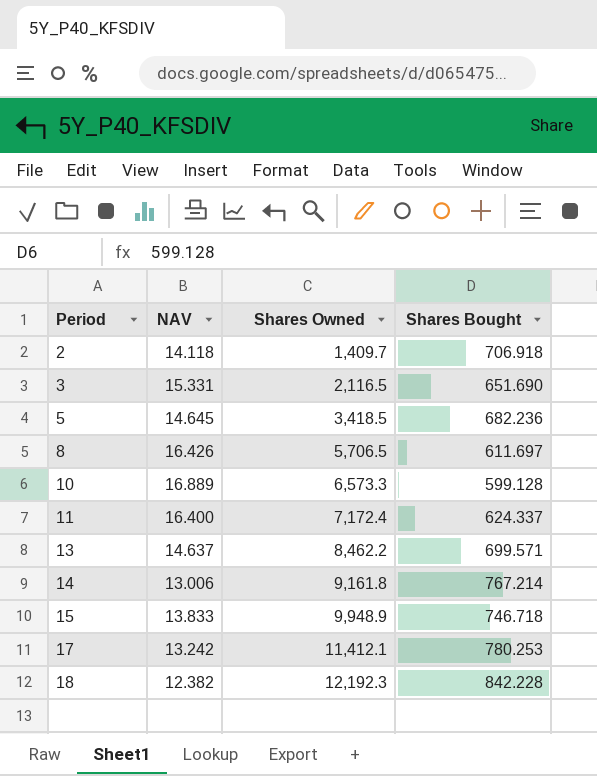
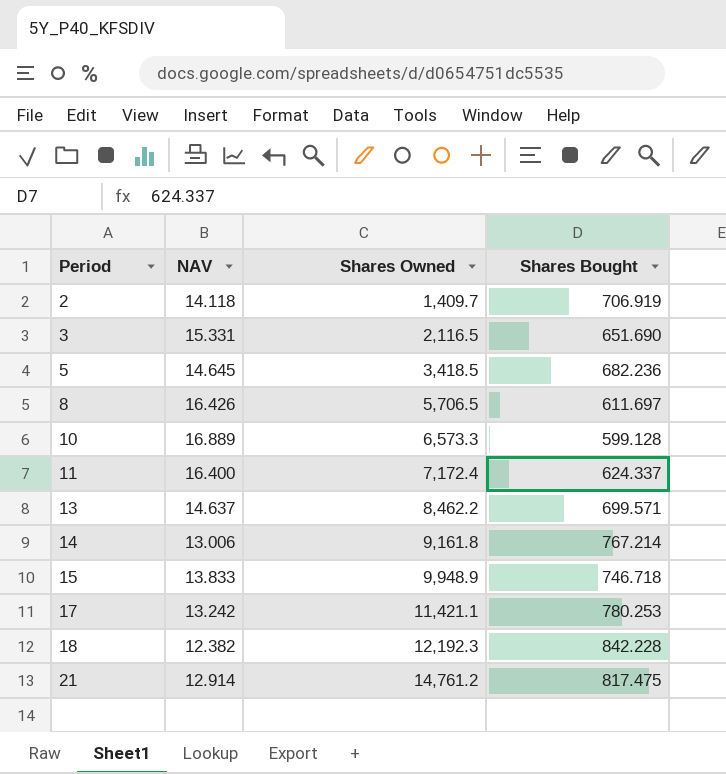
2 | Shares Bought: 706.918 -> 706.919
17 | Shares Owned: 11,412.1 -> 11,421.1
row 21: none -> 12.914 | 14,761.2 | 817.475

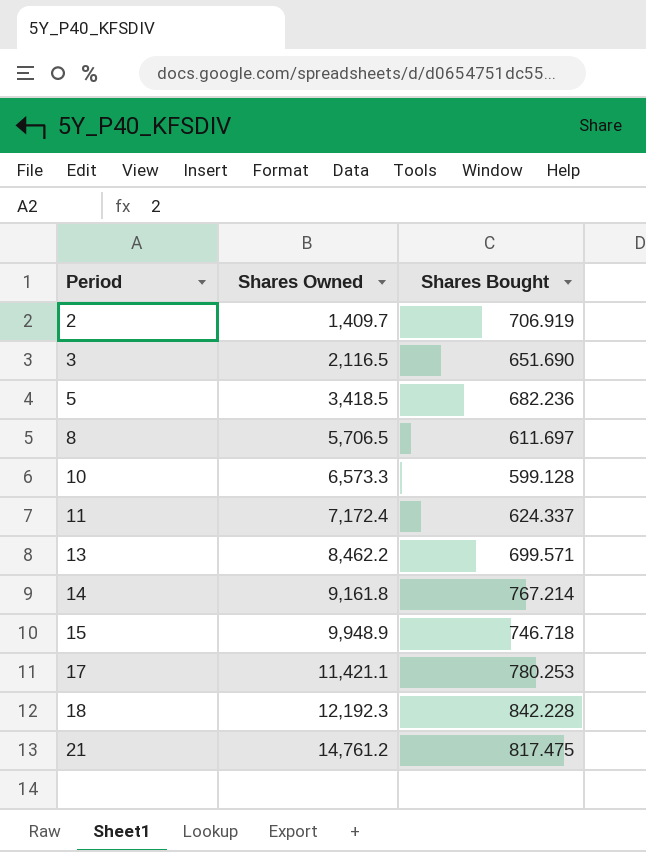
column NAV | position: 2 -> none

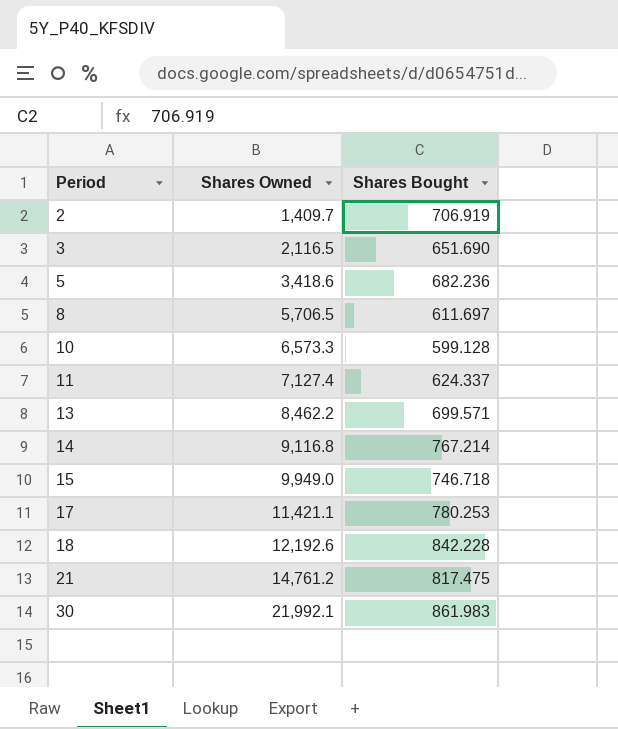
5 | Shares Owned: 3,418.5 -> 3,418.6
11 | Shares Owned: 7,172.4 -> 7,127.4
14 | Shares Owned: 9,161.8 -> 9,116.8
15 | Shares Owned: 9,948.9 -> 9,949.0
18 | Shares Owned: 12,192.3 -> 12,192.6
row 30: none -> 21,992.1 | 861.983

